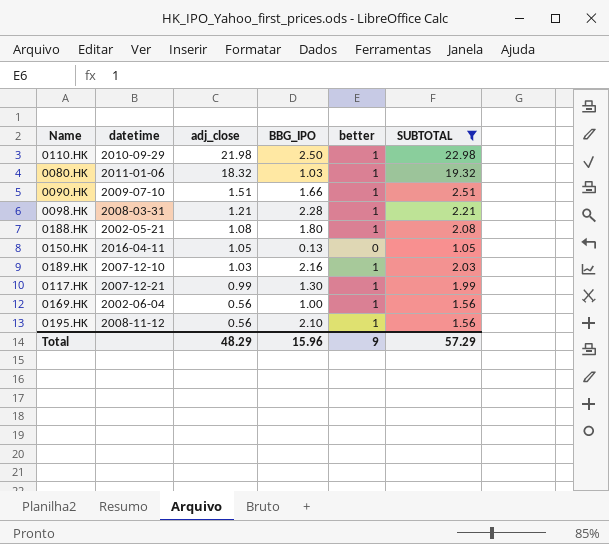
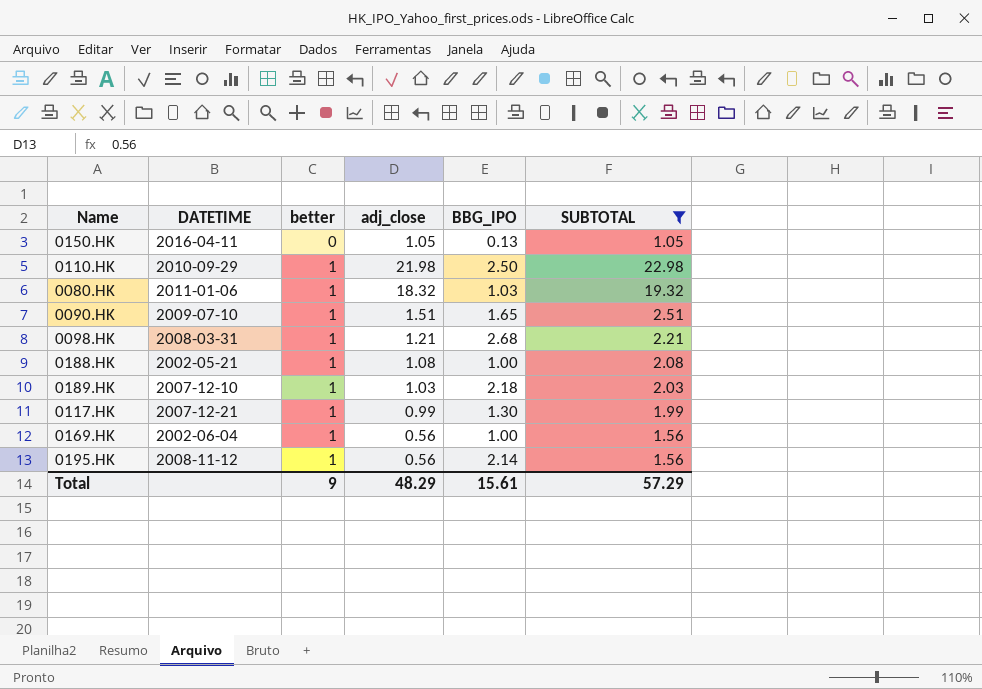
row order: adj_close descending -> better ascending
column name: datetime -> DATETIME
column better | position: 5 -> 3
0090.HK | BBG_IPO: 1.66 -> 1.65
0098.HK | BBG_IPO: 2.28 -> 2.68
0188.HK | BBG_IPO: 1.80 -> 1.00
0189.HK | BBG_IPO: 2.16 -> 2.18
0195.HK | BBG_IPO: 2.10 -> 2.14
Total | BBG_IPO: 15.96 -> 15.61

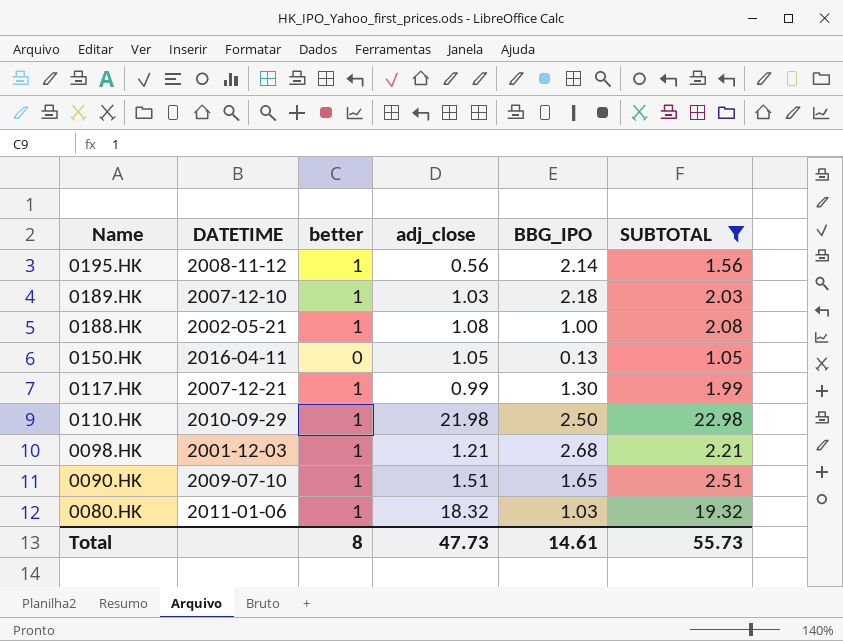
row order: better ascending -> Name descending
row 0169.HK: 2002-06-04 | 1 | 0.56 | 1.00 | 1.56 -> none
0098.HK | DATETIME: 2008-03-31 -> 2001-12-03
Total | better: 9 -> 8
Total | adj_close: 48.29 -> 47.73
Total | BBG_IPO: 15.61 -> 14.61
Total | SUBTOTAL: 57.29 -> 55.73

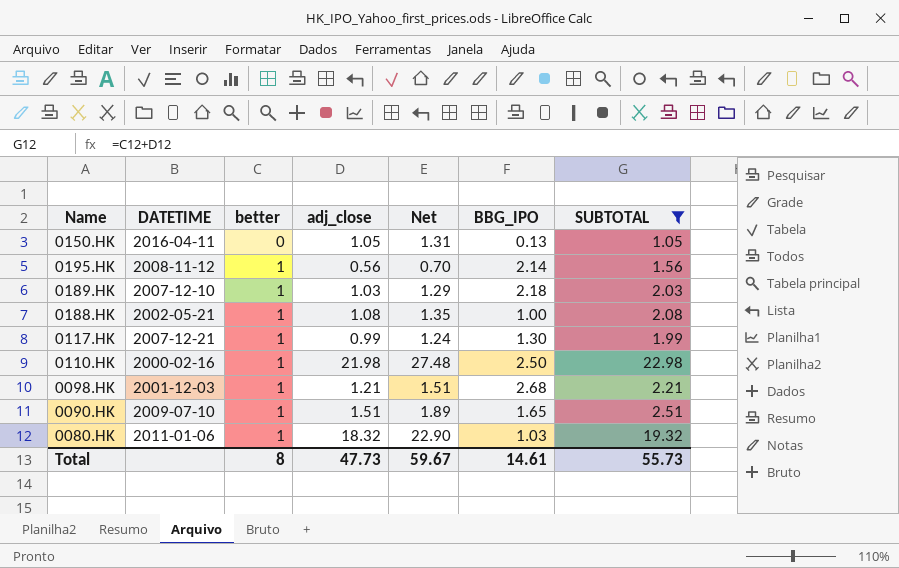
row order: Name descending -> better ascending
column Net | formula: none -> [adj_close] * 1.25
0110.HK | DATETIME: 2010-09-29 -> 2000-02-16

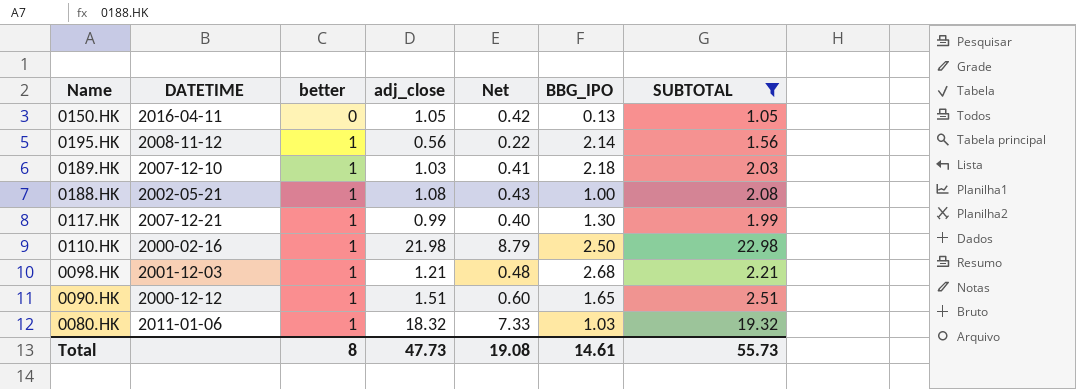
column Net | formula: [adj_close] * 1.25 -> [adj_close] * 0.4
0090.HK | DATETIME: 2009-07-10 -> 2000-12-12
Total | Net: 59.67 -> 19.08

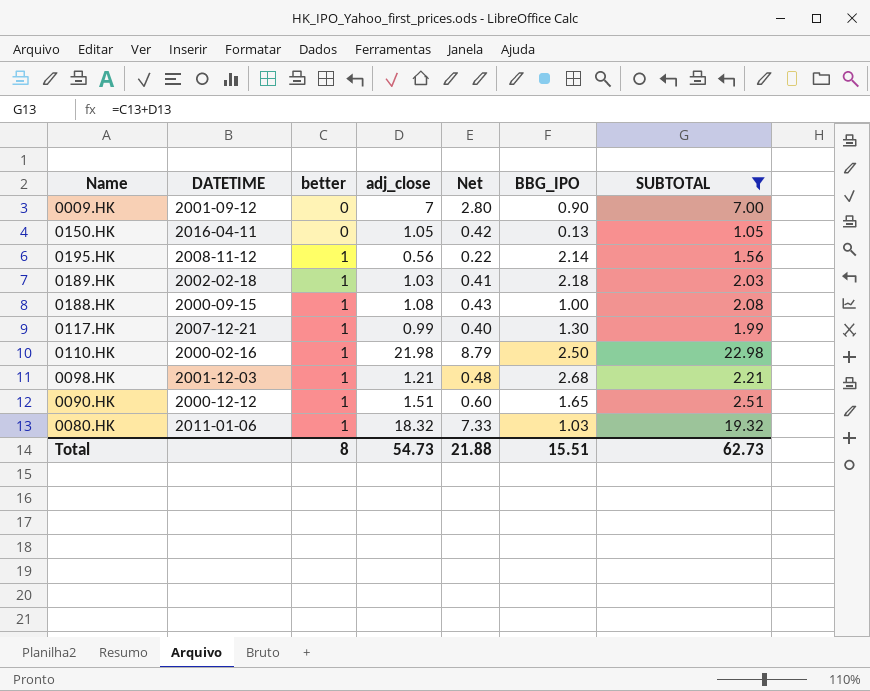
row 0009.HK: none -> 2001-09-12 | 0 | 7 | 2.80 | 0.90 | 7.00
0189.HK | DATETIME: 2007-12-10 -> 2002-02-18
0188.HK | DATETIME: 2002-05-21 -> 2000-09-15
Total | adj_close: 47.73 -> 54.73
Total | Net: 19.08 -> 21.88
Total | BBG_IPO: 14.61 -> 15.51
Total | SUBTOTAL: 55.73 -> 62.73

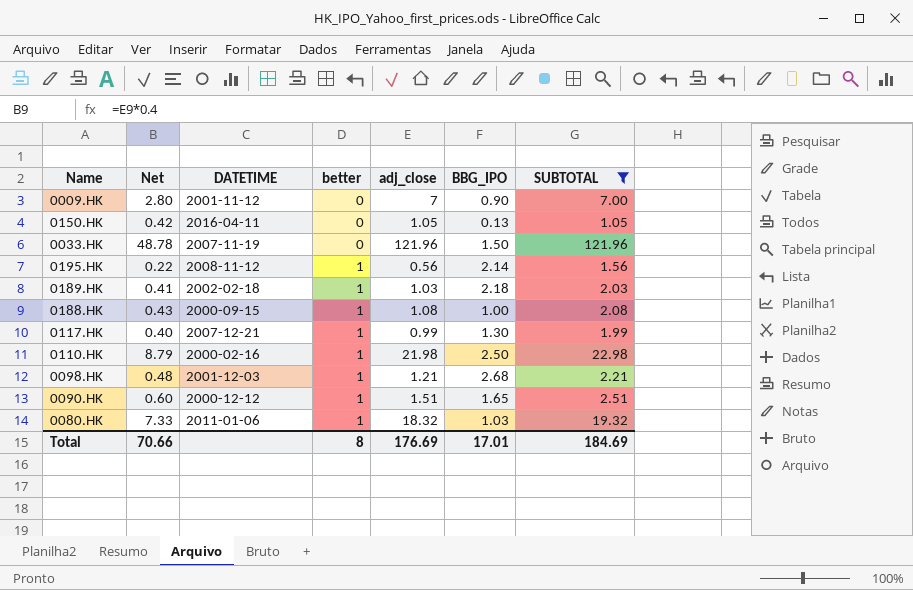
column Net | position: 5 -> 2
0009.HK | DATETIME: 2001-09-12 -> 2001-11-12
row 0033.HK: none -> 48.78 | 2007-11-19 | 0 | 121.96 | 1.50 | 121.96
Total | Net: 21.88 -> 70.66
Total | adj_close: 54.73 -> 176.69
Total | BBG_IPO: 15.51 -> 17.01
Total | SUBTOTAL: 62.73 -> 184.69

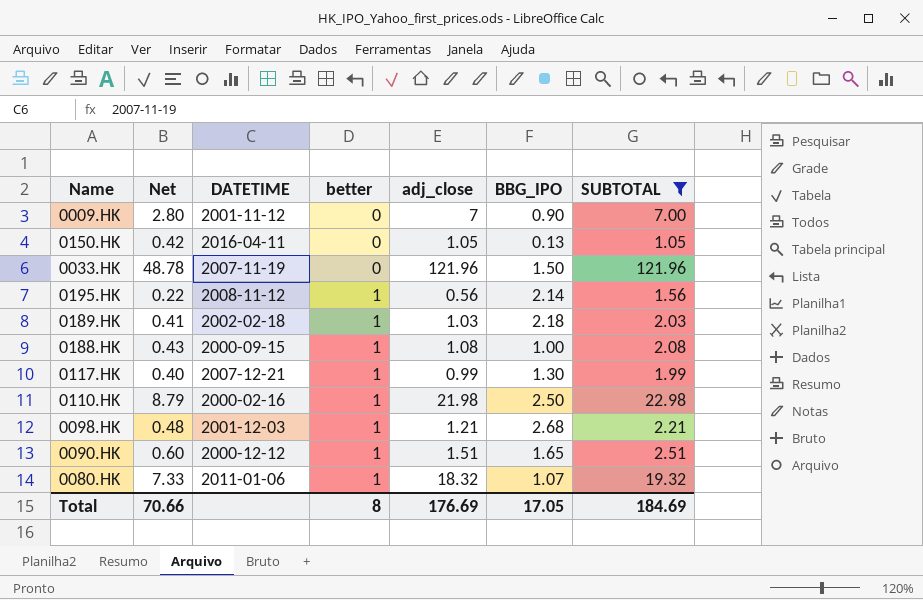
0080.HK | BBG_IPO: 1.03 -> 1.07
Total | BBG_IPO: 17.01 -> 17.05

